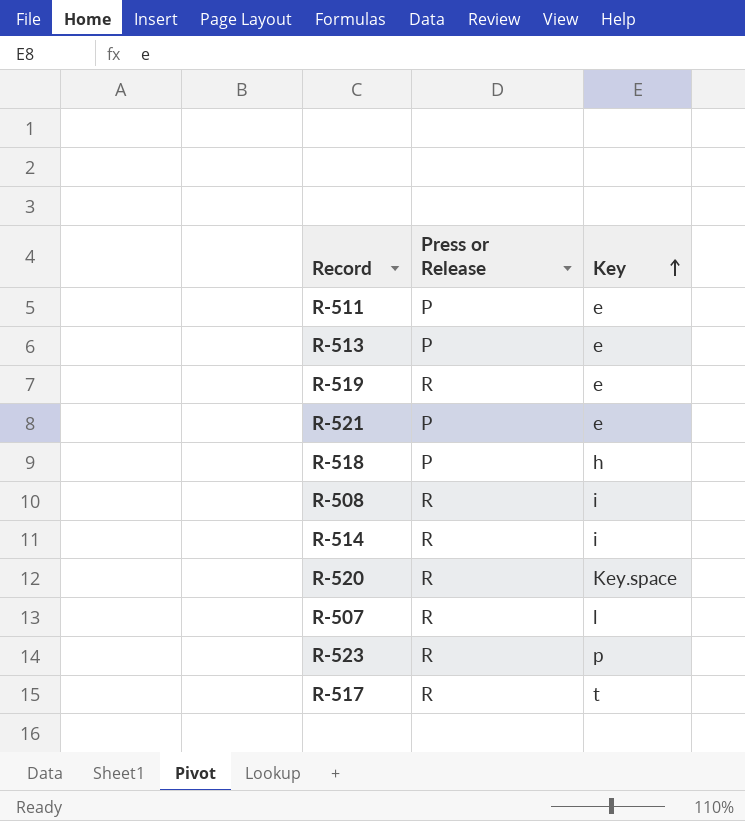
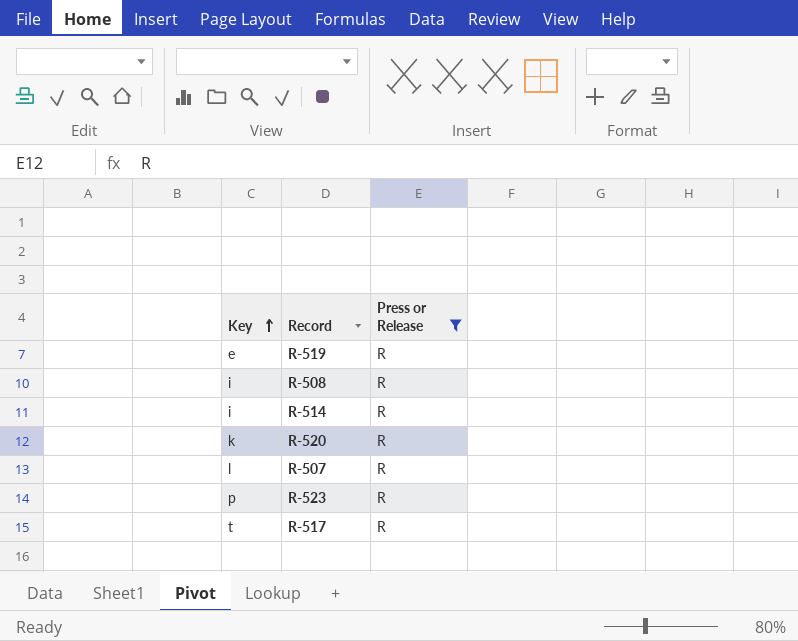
filter: none -> Press or Release = R
column Key | position: 3 -> 1
R-520 | Key: Key.space -> k

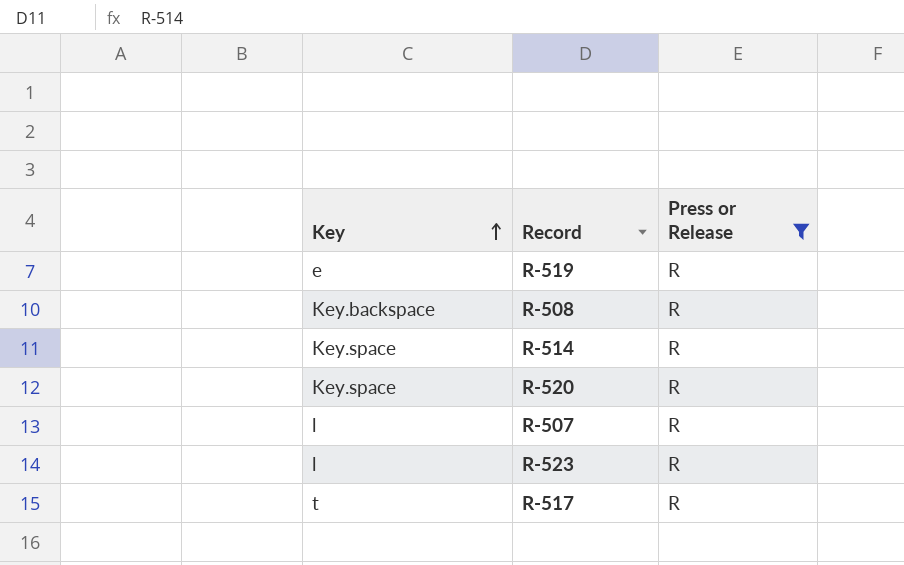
R-508 | Key: i -> Key.backspace
R-514 | Key: i -> Key.space
R-520 | Key: k -> Key.space
R-523 | Key: p -> l

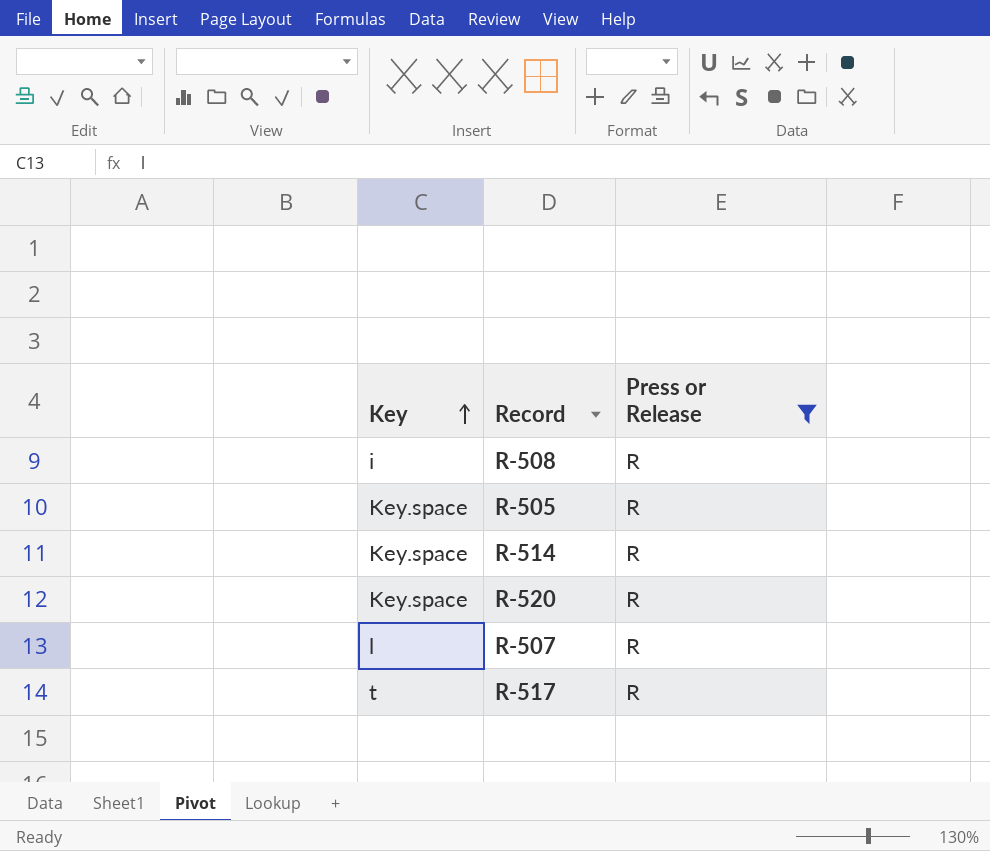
row R-519: e | R -> none
row R-523: l | R -> none
R-508 | Key: Key.backspace -> i
row R-505: none -> Key.space | R

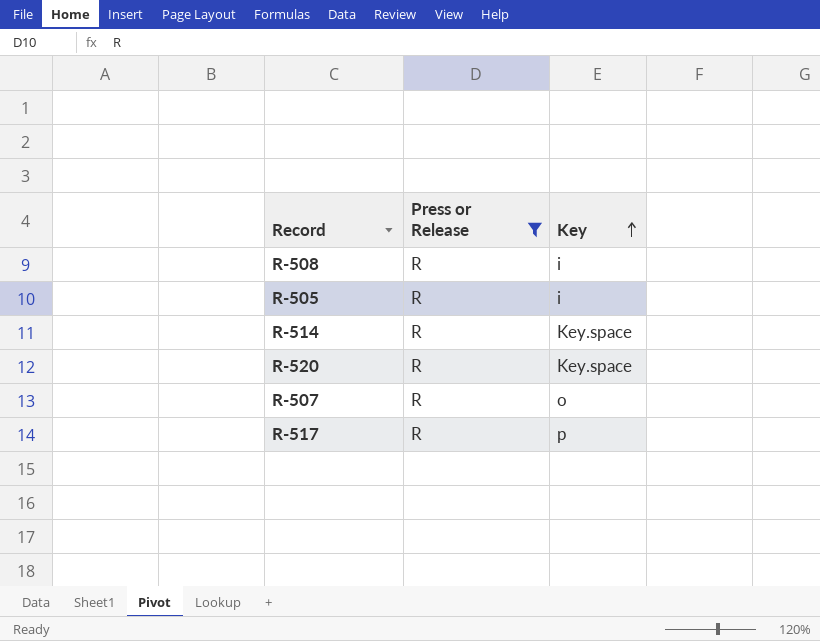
column Key | position: 1 -> 3
R-505 | Key: Key.space -> i
R-507 | Key: l -> o
R-517 | Key: t -> p

